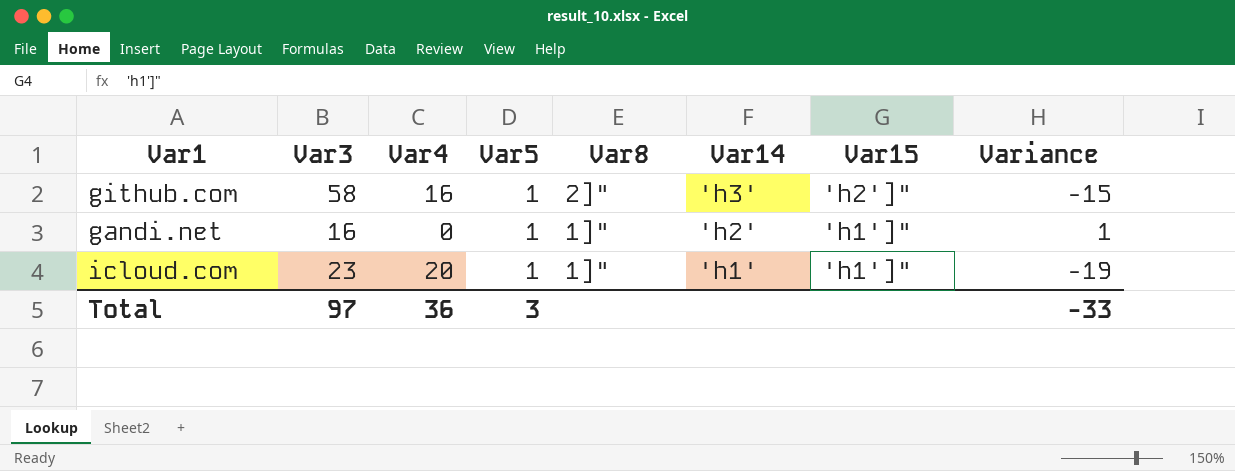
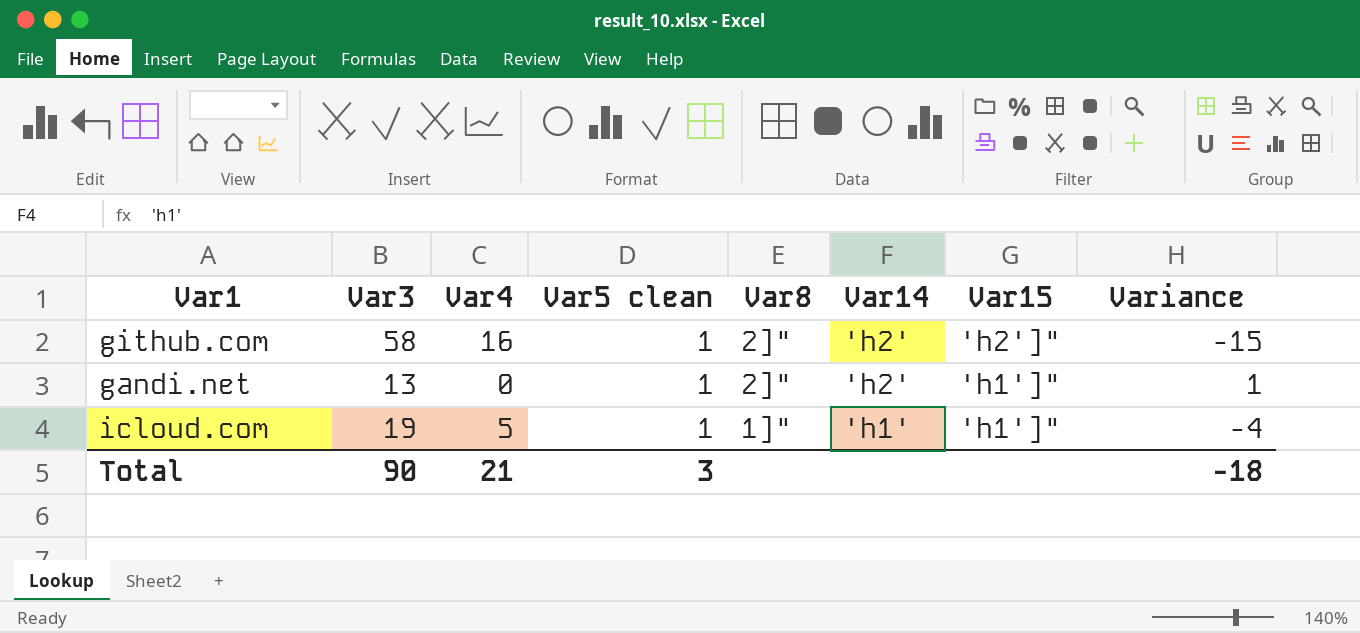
column name: Var5 -> Var5 clean
github.com | Var14: 'h3' -> 'h2'
gandi.net | Var3: 16 -> 13
gandi.net | Var8: 1]" -> 2]"
icloud.com | Var3: 23 -> 19
icloud.com | Var4: 20 -> 5
icloud.com | Variance: -19 -> -4
Total | Var3: 97 -> 90
Total | Var4: 36 -> 21
Total | Variance: -33 -> -18

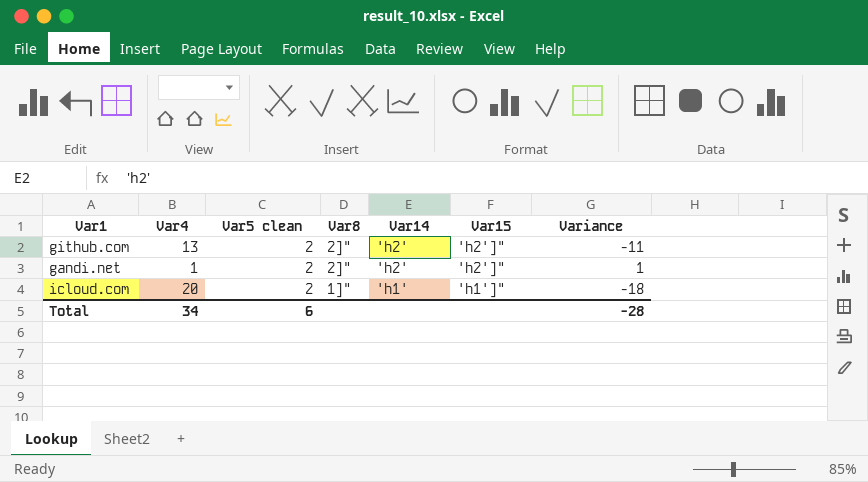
column Var3 | position: 2 -> none
github.com | Var4: 16 -> 13
github.com | Var5 clean: 1 -> 2
github.com | Variance: -15 -> -11
gandi.net | Var4: 0 -> 1
gandi.net | Var5 clean: 1 -> 2
gandi.net | Var15: 'h1']" -> 'h2']"
icloud.com | Var4: 5 -> 20
icloud.com | Var5 clean: 1 -> 2
icloud.com | Variance: -4 -> -18
Total | Var4: 21 -> 34
Total | Var5 clean: 3 -> 6
Total | Variance: -18 -> -28

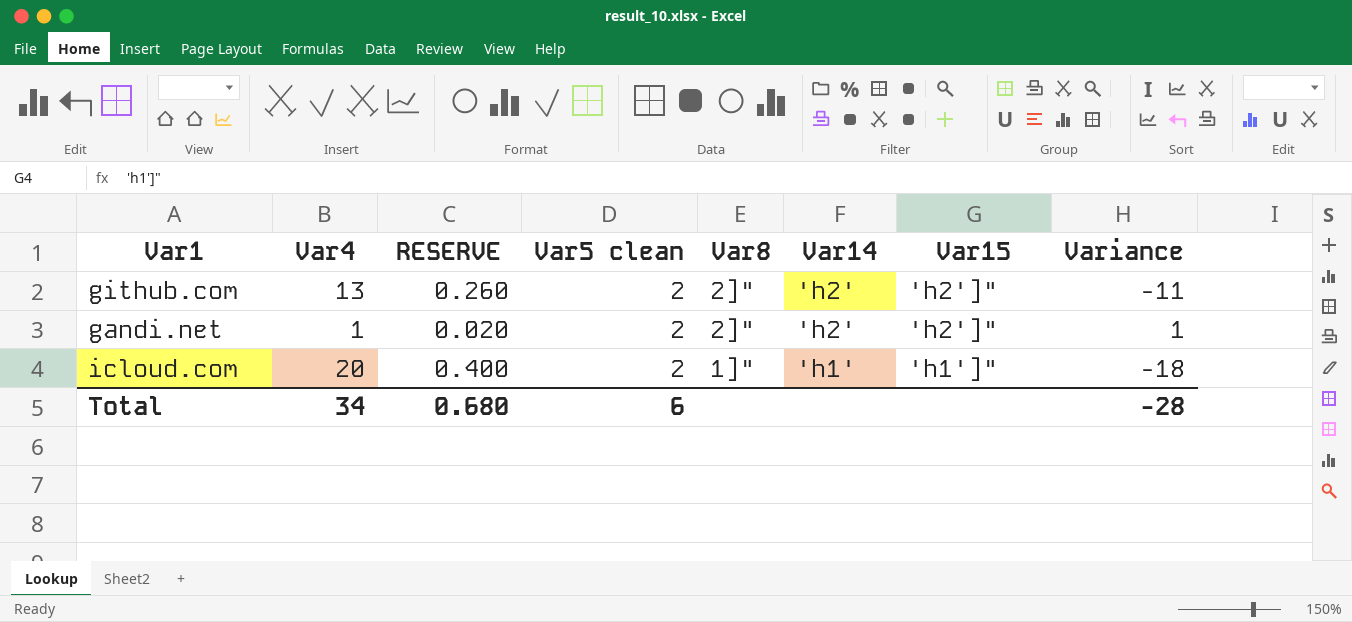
column RESERVE | formula: none -> [Var4] * 0.02

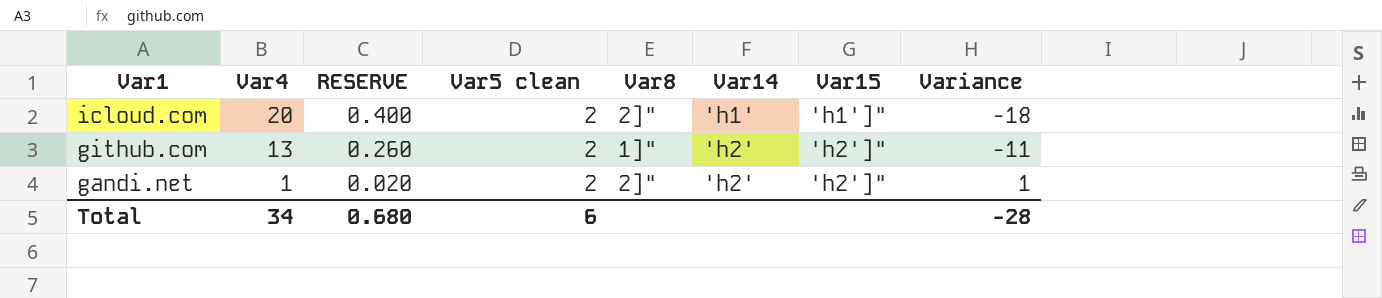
row order: Var8 descending -> Var1 descending
icloud.com | Var8: 1]" -> 2]"
github.com | Var8: 2]" -> 1]"

